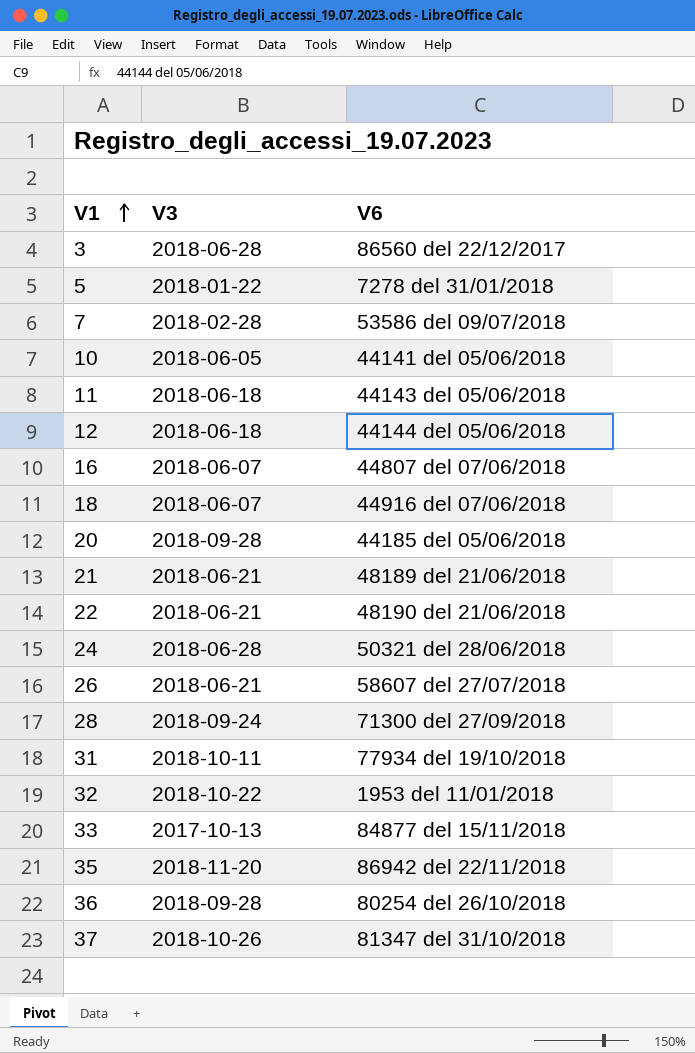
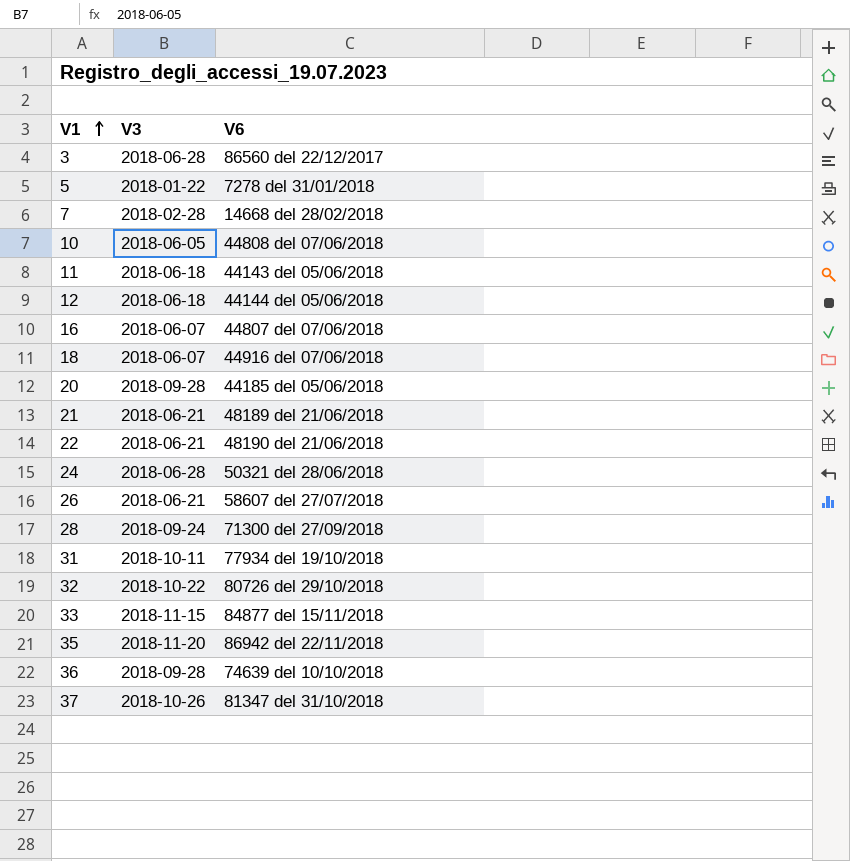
7 | V6: 53586 del 09/07/2018 -> 14668 del 28/02/2018
10 | V6: 44141 del 05/06/2018 -> 44808 del 07/06/2018
32 | V6: 1953 del 11/01/2018 -> 80726 del 29/10/2018
33 | V3: 2017-10-13 -> 2018-11-15
36 | V6: 80254 del 26/10/2018 -> 74639 del 10/10/2018

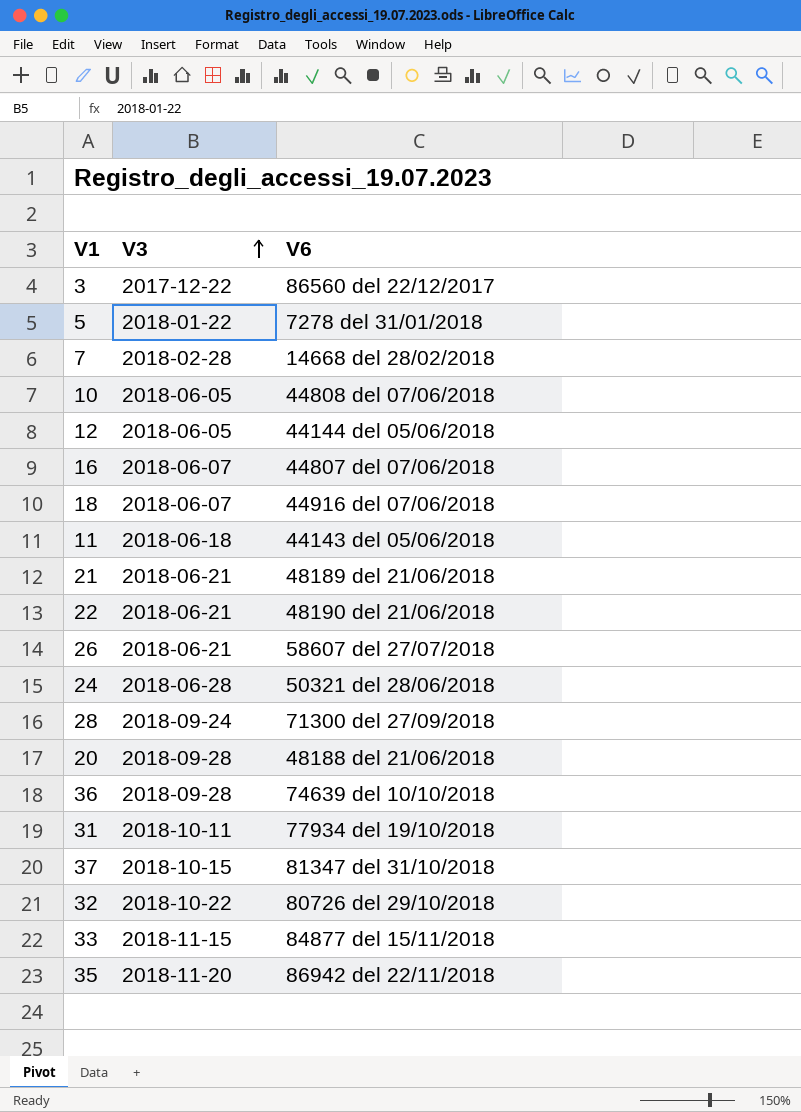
row order: V1 ascending -> V3 ascending
3 | V3: 2018-06-28 -> 2017-12-22
12 | V3: 2018-06-18 -> 2018-06-05
20 | V6: 44185 del 05/06/2018 -> 48188 del 21/06/2018
37 | V3: 2018-10-26 -> 2018-10-15

